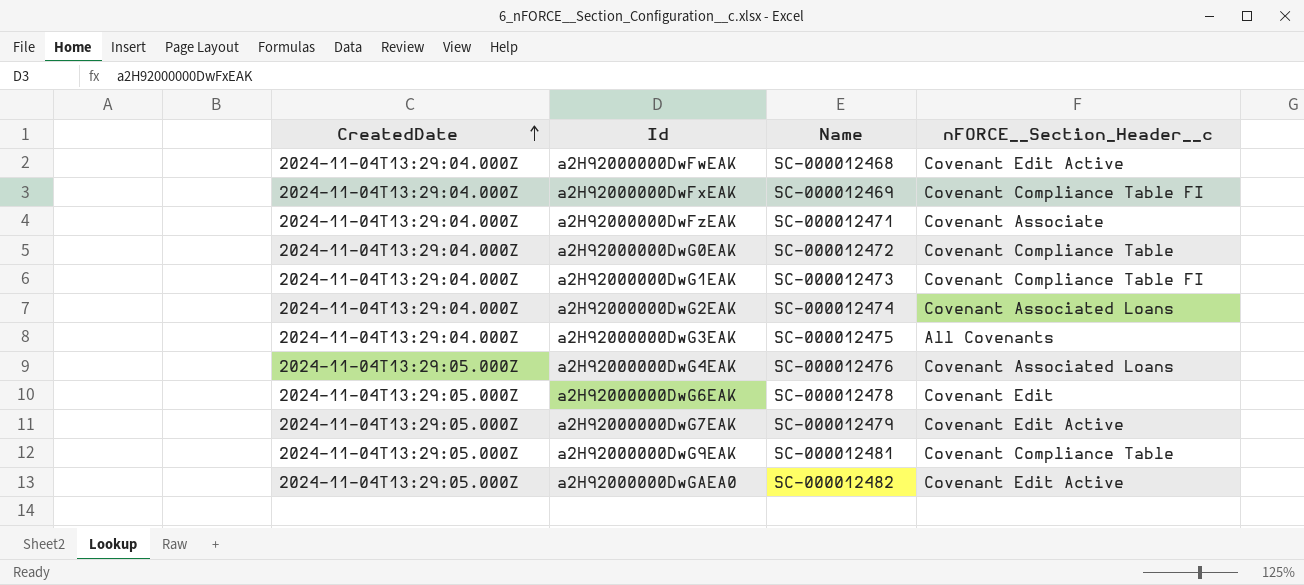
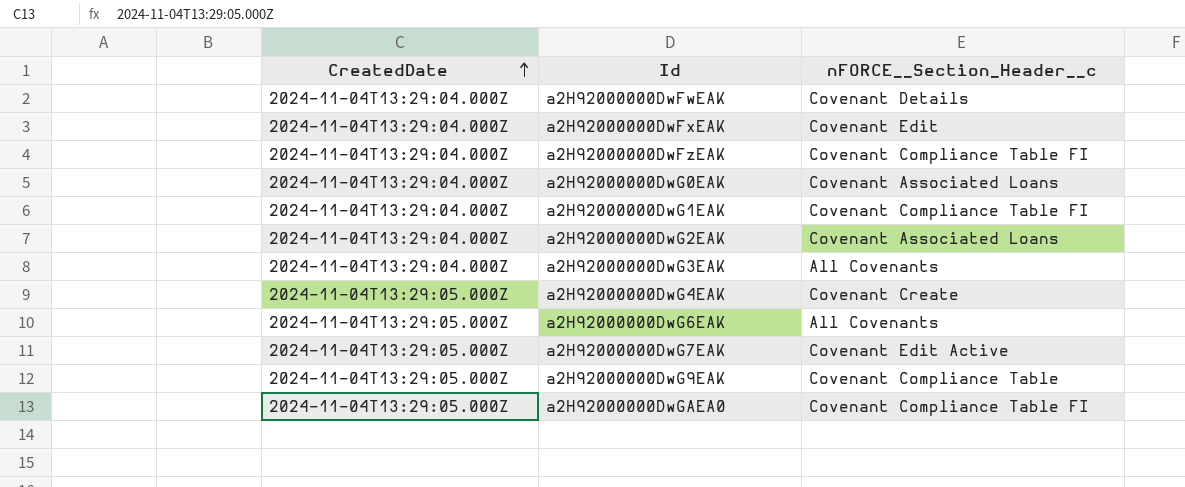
column Name | position: 3 -> none
a2H92000000DwFwEAK | nFORCE__Section_Header__c: Covenant Edit Active -> Covenant Details
a2H92000000DwFxEAK | nFORCE__Section_Header__c: Covenant Compliance Table FI -> Covenant Edit
a2H92000000DwFzEAK | nFORCE__Section_Header__c: Covenant Associate -> Covenant Compliance Table FI
a2H92000000DwG0EAK | nFORCE__Section_Header__c: Covenant Compliance Table -> Covenant Associated Loans
a2H92000000DwG4EAK | nFORCE__Section_Header__c: Covenant Associated Loans -> Covenant Create
a2H92000000DwG6EAK | nFORCE__Section_Header__c: Covenant Edit -> All Covenants
a2H92000000DwGAEA0 | nFORCE__Section_Header__c: Covenant Edit Active -> Covenant Compliance Table FI

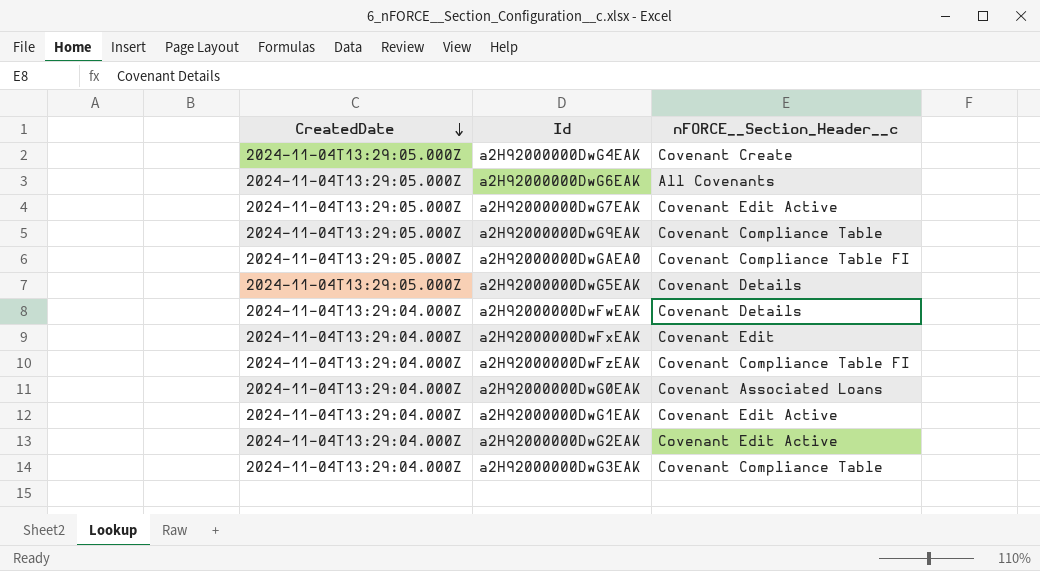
row order: CreatedDate ascending -> CreatedDate descending
row a2H92000000DwG5EAK: none -> 2024-11-04T13:29:05.000Z | Covenant Details
a2H92000000DwG1EAK | nFORCE__Section_Header__c: Covenant Compliance Table FI -> Covenant Edit Active
a2H92000000DwG2EAK | nFORCE__Section_Header__c: Covenant Associated Loans -> Covenant Edit Active
a2H92000000DwG3EAK | nFORCE__Section_Header__c: All Covenants -> Covenant Compliance Table

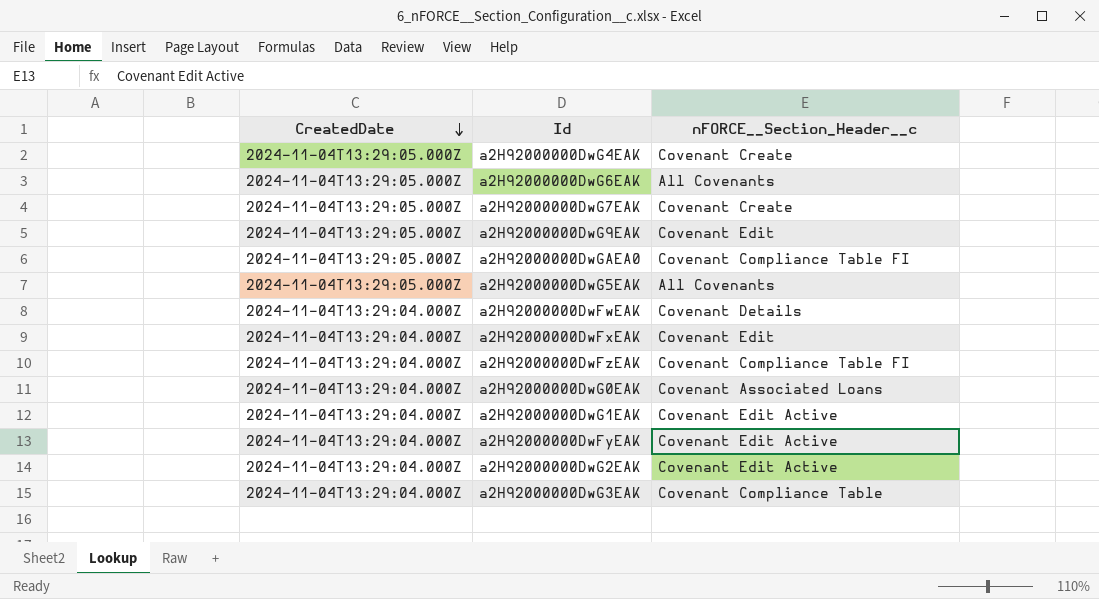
a2H92000000DwG7EAK | nFORCE__Section_Header__c: Covenant Edit Active -> Covenant Create
a2H92000000DwG9EAK | nFORCE__Section_Header__c: Covenant Compliance Table -> Covenant Edit
a2H92000000DwG5EAK | nFORCE__Section_Header__c: Covenant Details -> All Covenants
row a2H92000000DwFyEAK: none -> 2024-11-04T13:29:04.000Z | Covenant Edit Active

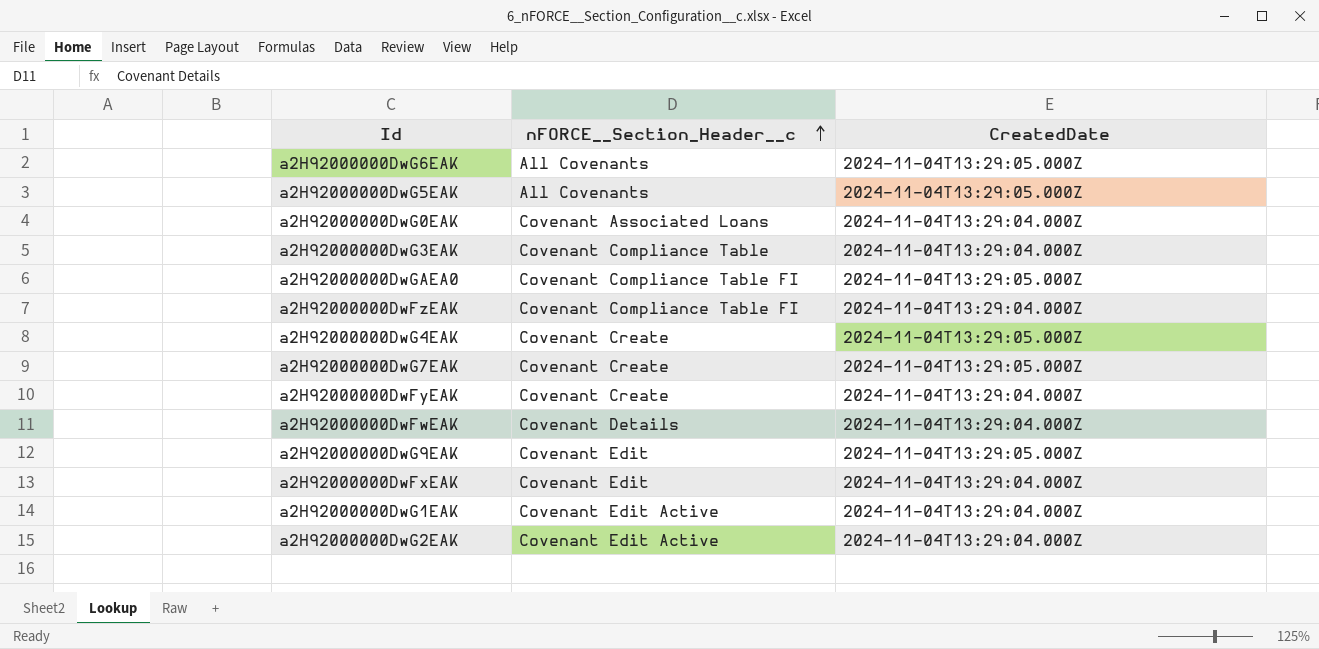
row order: CreatedDate descending -> nFORCE__Section_Header__c ascending
column CreatedDate | position: 1 -> 3
a2H92000000DwFyEAK | nFORCE__Section_Header__c: Covenant Edit Active -> Covenant Create

